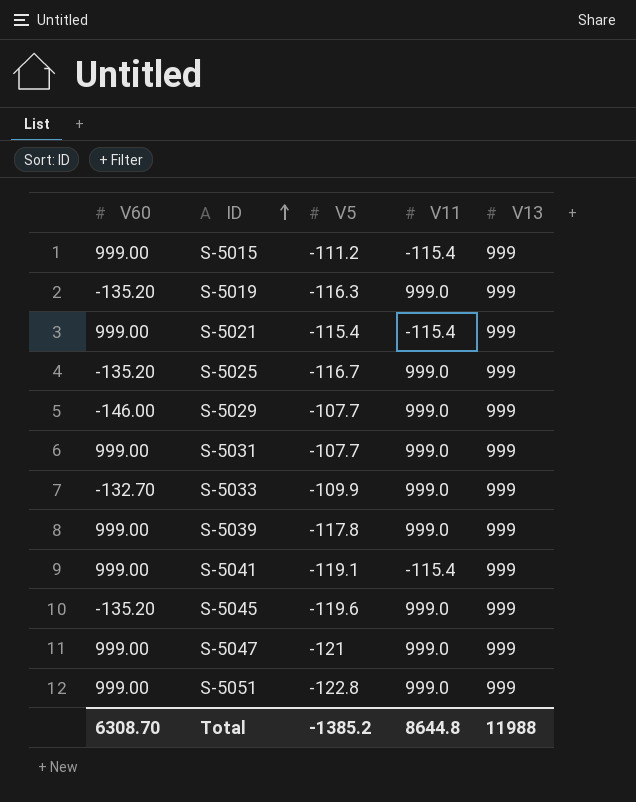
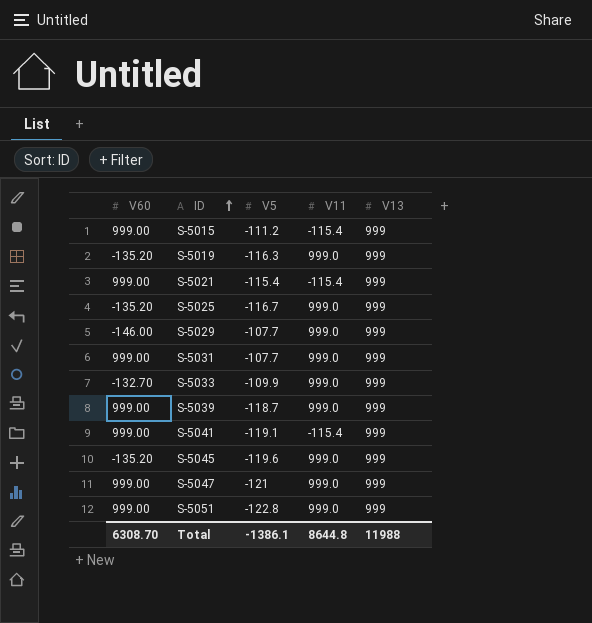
S-5039 | V5: -117.8 -> -118.7
Total | V5: -1385.2 -> -1386.1

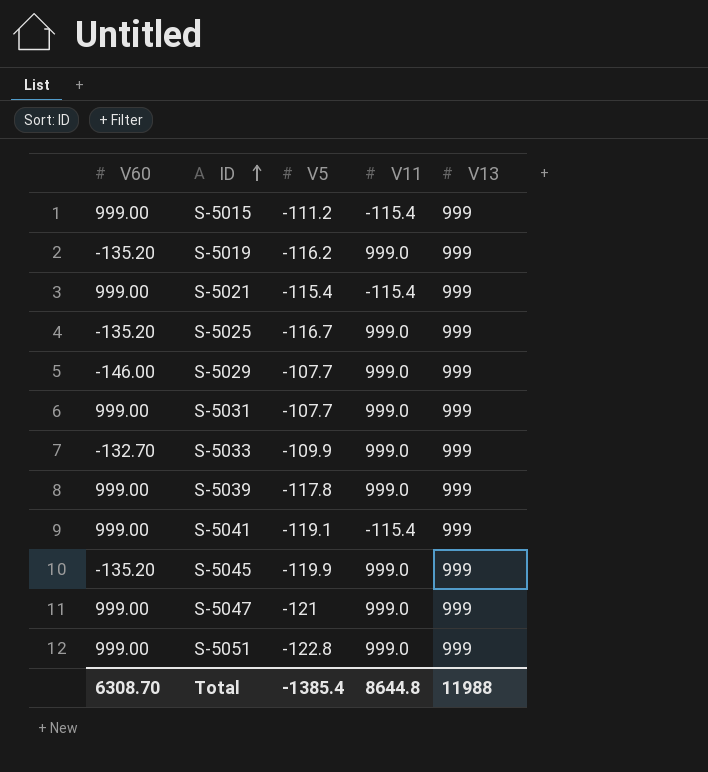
S-5019 | V5: -116.3 -> -116.2
S-5039 | V5: -118.7 -> -117.8
S-5045 | V5: -119.6 -> -119.9
Total | V5: -1386.1 -> -1385.4

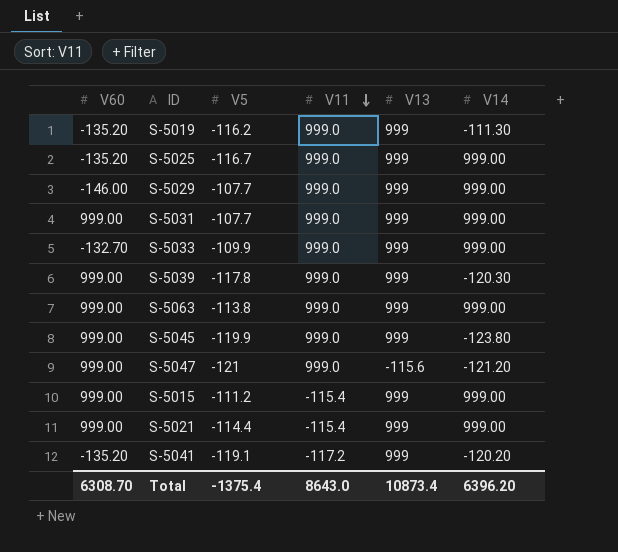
row order: ID ascending -> V11 descending
column V14 | position: none -> 6
row S-5051: 999.00 | -122.8 | 999.0 | 999 -> none
row S-5063: none -> 999.00 | -113.8 | 999.0 | 999 | 999.00
S-5045 | V60: -135.20 -> 999.00
S-5047 | V13: 999 -> -115.6
S-5021 | V5: -115.4 -> -114.4
S-5041 | V60: 999.00 -> -135.20
S-5041 | V11: -115.4 -> -117.2
Total | V5: -1385.4 -> -1375.4
Total | V11: 8644.8 -> 8643.0
Total | V13: 11988 -> 10873.4

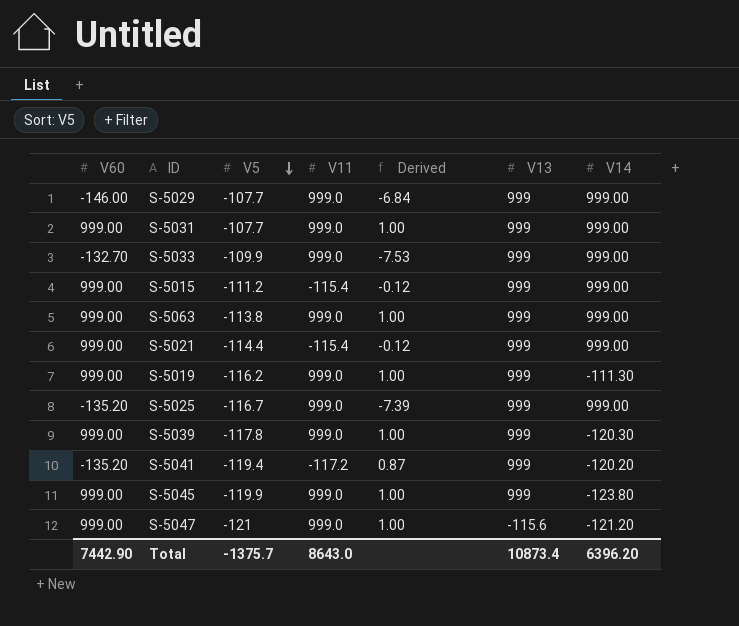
row order: V11 descending -> V5 descending
column Derived | formula: none -> [V11] / [V60]
S-5019 | V60: -135.20 -> 999.00
S-5041 | V5: -119.1 -> -119.4
Total | V60: 6308.70 -> 7442.90
Total | V5: -1375.4 -> -1375.7

